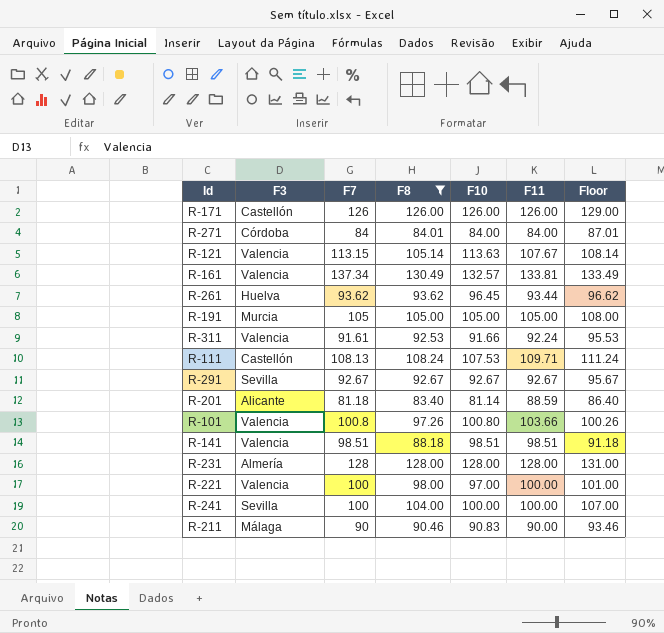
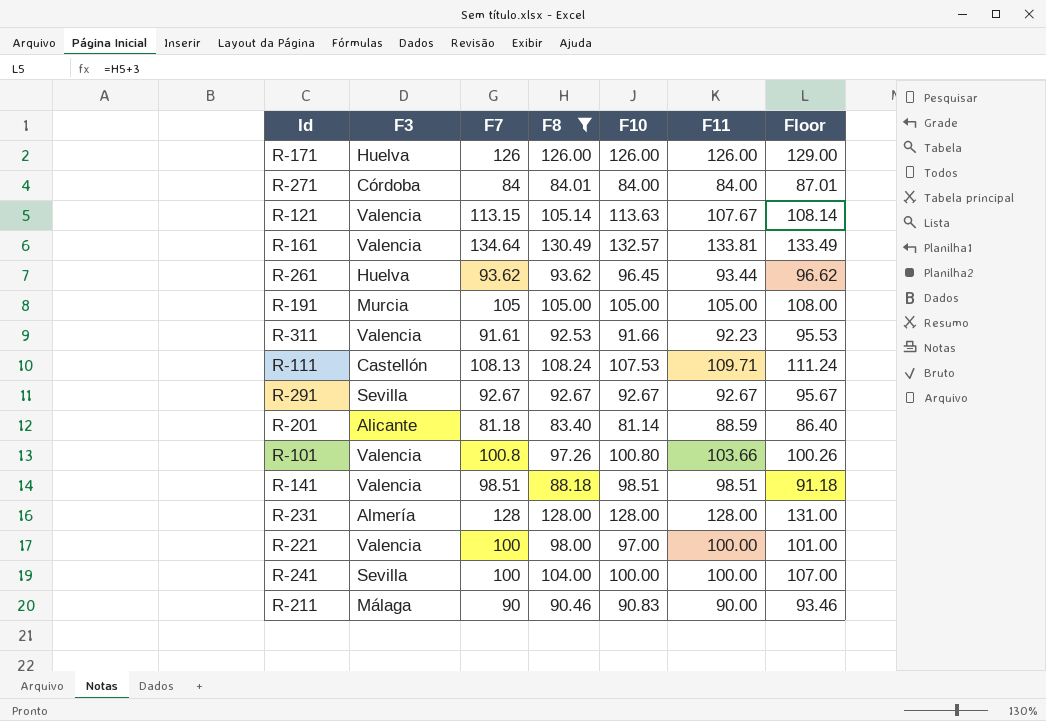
R-171 | F3: Castellón -> Huelva
R-161 | F7: 137.34 -> 134.64
R-311 | F11: 92.24 -> 92.23

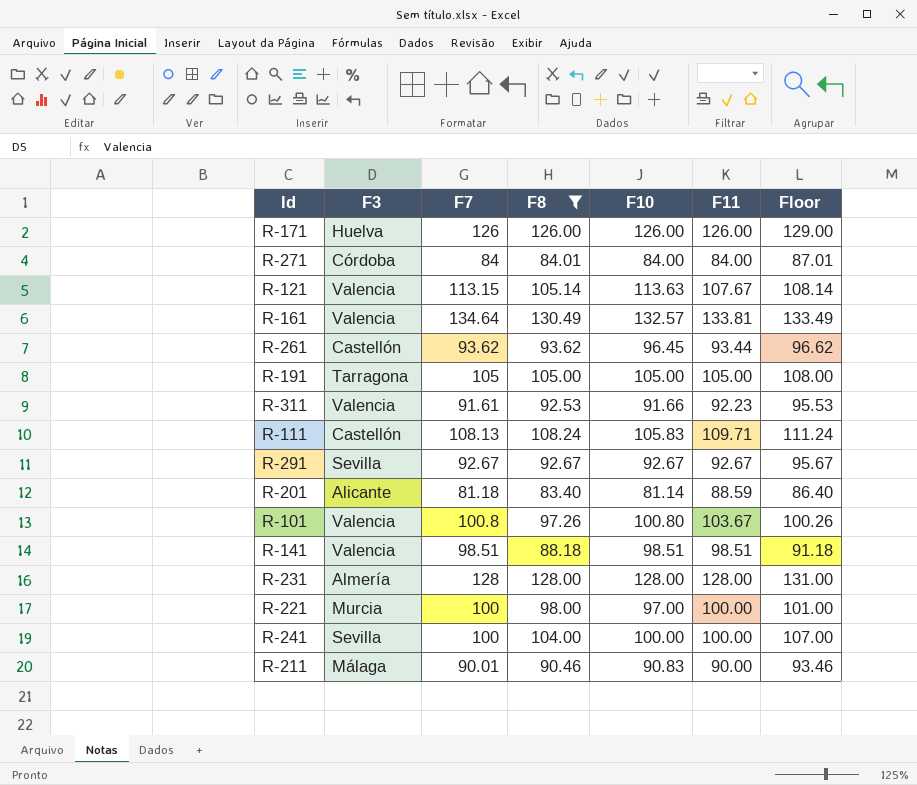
R-261 | F3: Huelva -> Castellón
R-191 | F3: Murcia -> Tarragona
R-111 | F10: 107.53 -> 105.83
R-101 | F11: 103.66 -> 103.67
R-221 | F3: Valencia -> Murcia
R-211 | F7: 90 -> 90.01

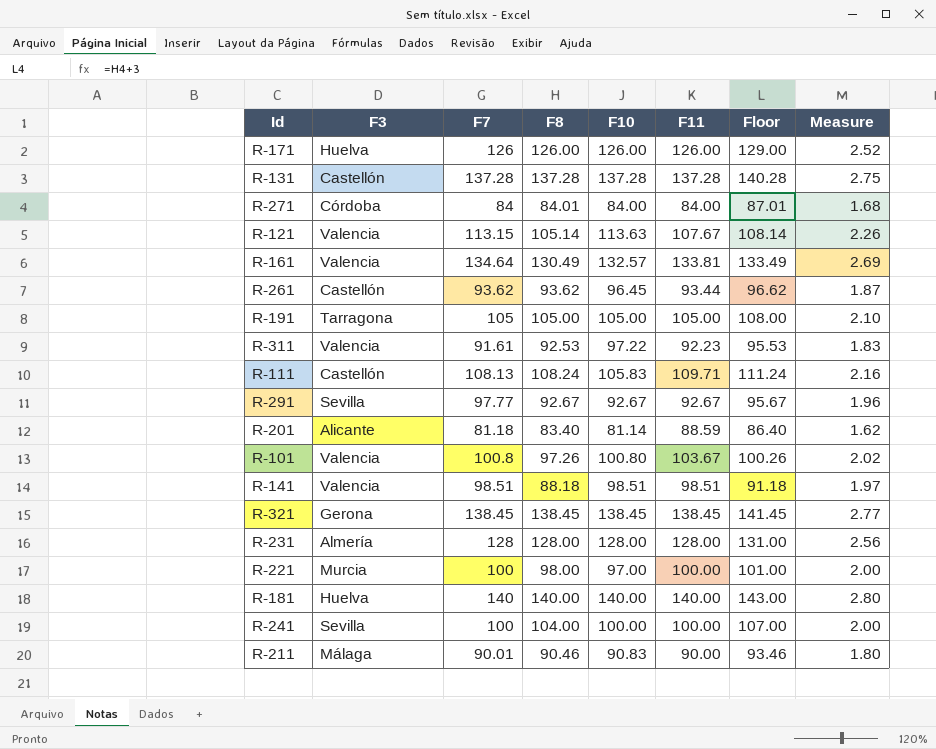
filter: F8 <= 130.49 -> none
column Measure | formula: none -> [F7] * 0.02
R-311 | F10: 91.66 -> 97.22
R-291 | F7: 92.67 -> 97.77

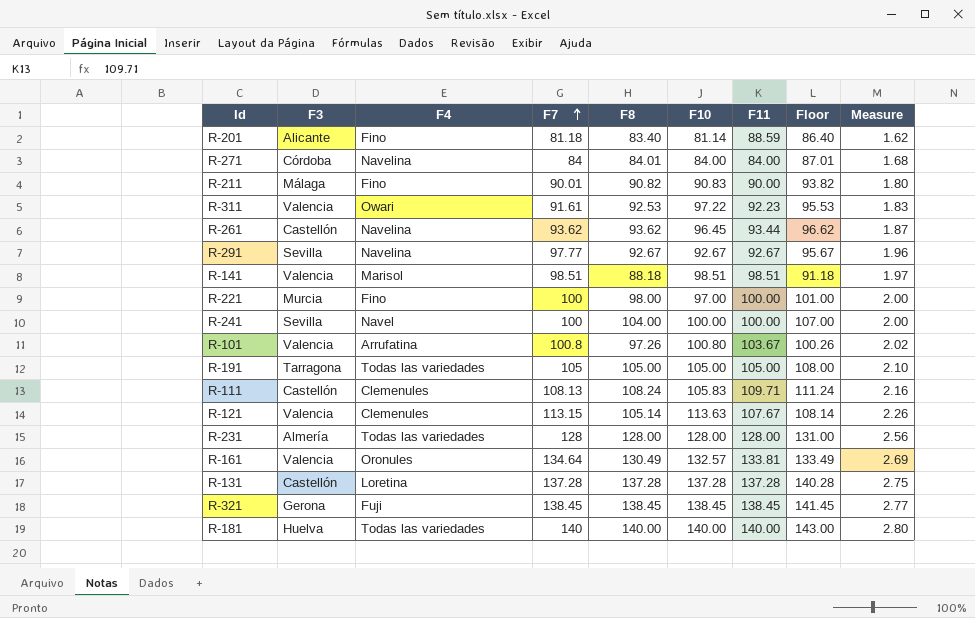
row order: none -> F7 ascending
column F4 | position: none -> 3
row R-171: Huelva | 126 | 126.00 | 126.00 | 126.00 | 129.00 | 2.52 -> none
R-211 | F8: 90.46 -> 90.82
R-211 | Floor: 93.46 -> 93.82

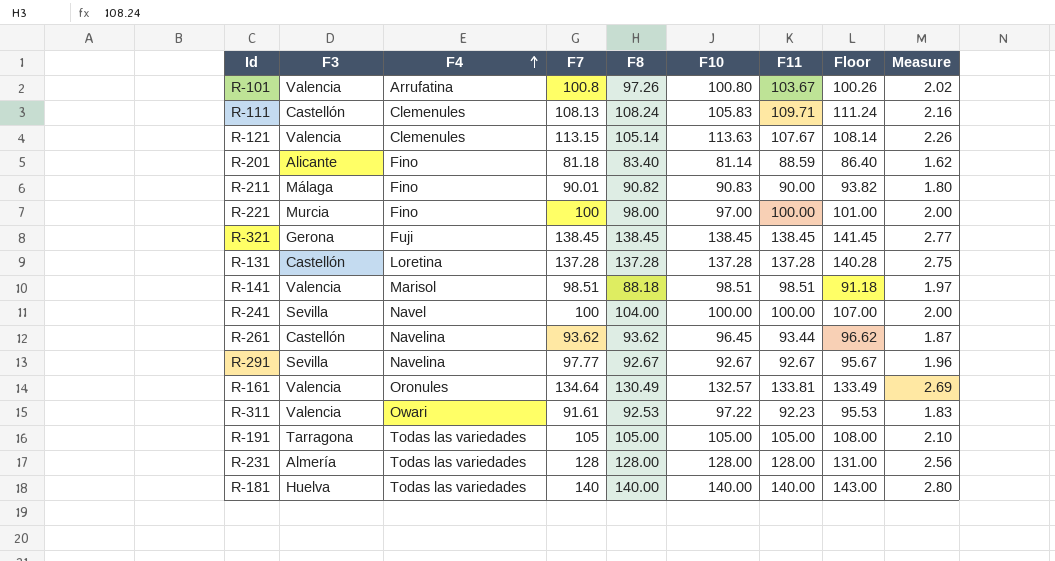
row order: F7 ascending -> F4 ascending
row R-271: Córdoba | Navelina | 84 | 84.01 | 84.00 | 84.00 | 87.01 | 1.68 -> none

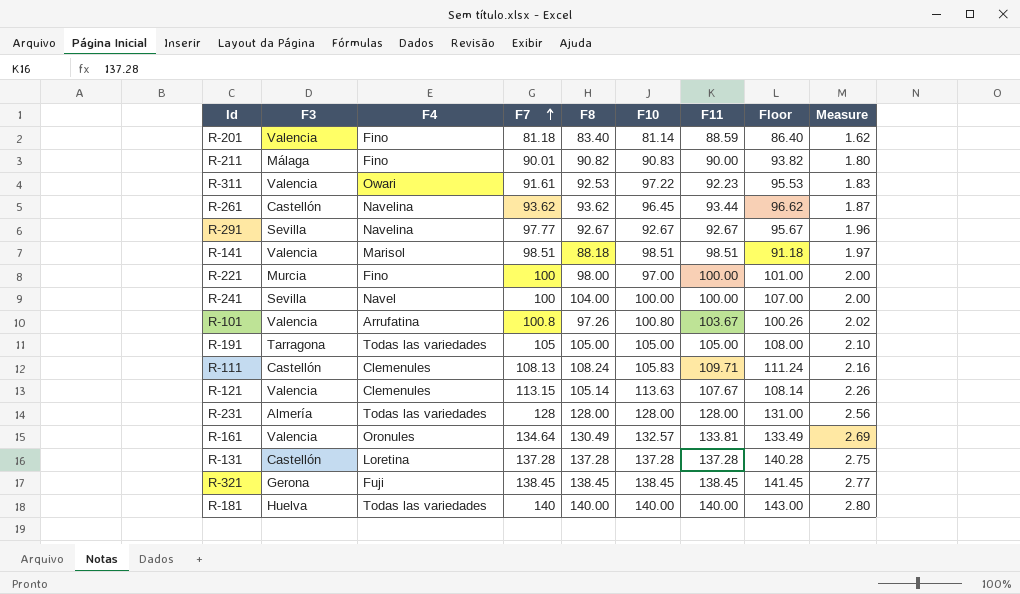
row order: F4 ascending -> F7 ascending
R-201 | F3: Alicante -> Valencia

